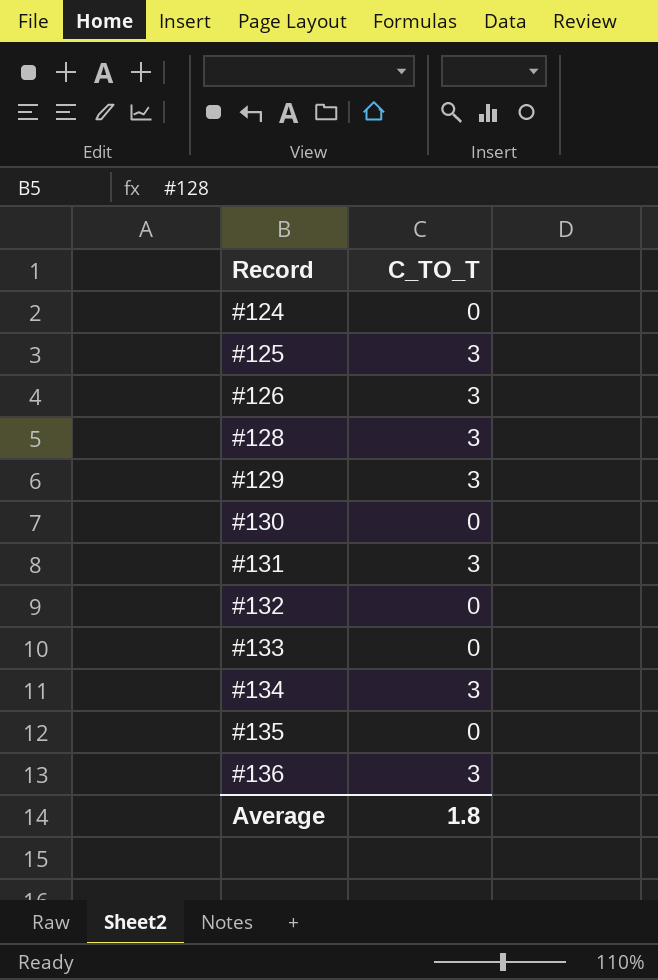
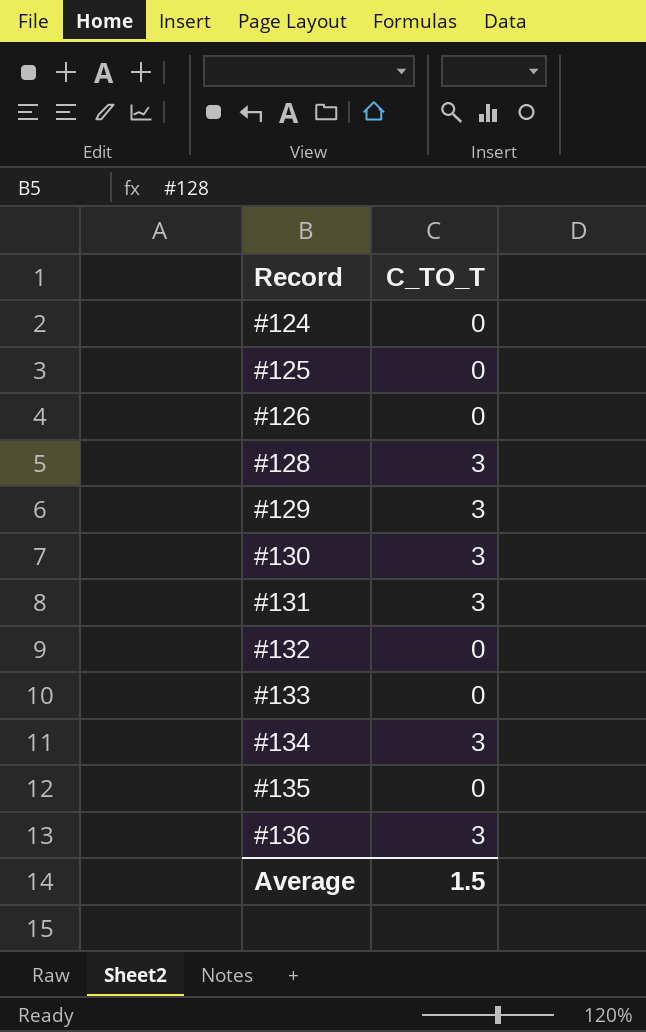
#125 | C_TO_T: 3 -> 0
#126 | C_TO_T: 3 -> 0
#130 | C_TO_T: 0 -> 3
Average | C_TO_T: 1.8 -> 1.5

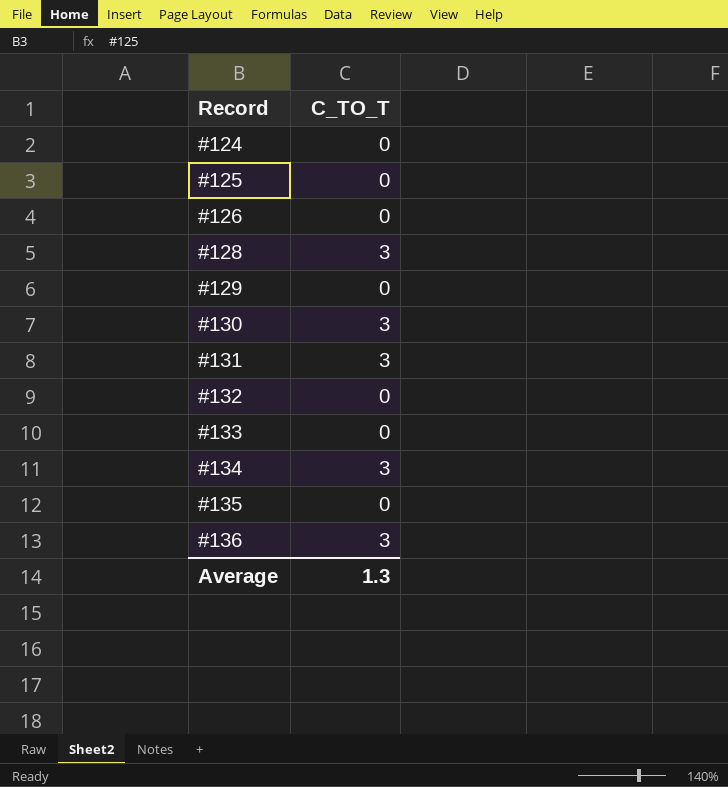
#129 | C_TO_T: 3 -> 0
Average | C_TO_T: 1.5 -> 1.3

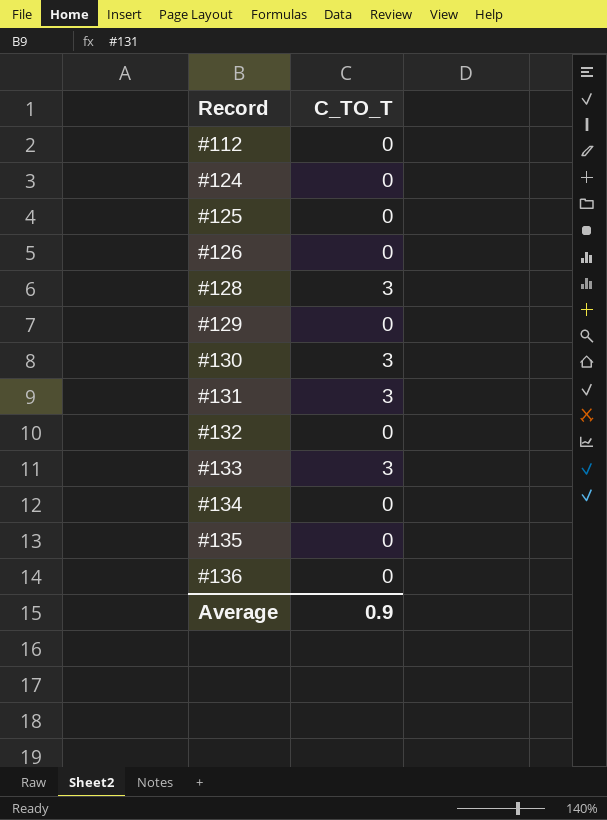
row #112: none -> 0
#133 | C_TO_T: 0 -> 3
#134 | C_TO_T: 3 -> 0
#136 | C_TO_T: 3 -> 0
Average | C_TO_T: 1.3 -> 0.9

